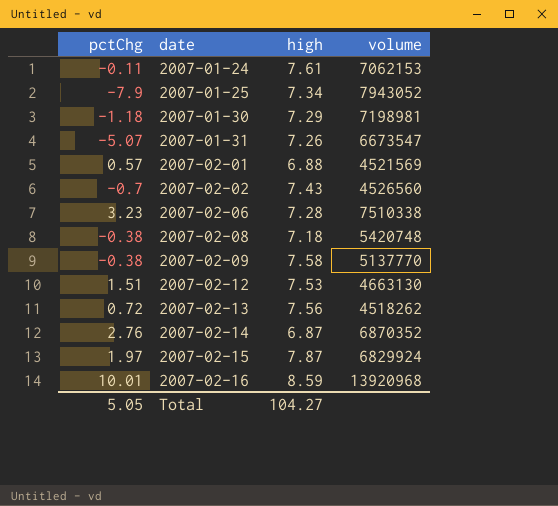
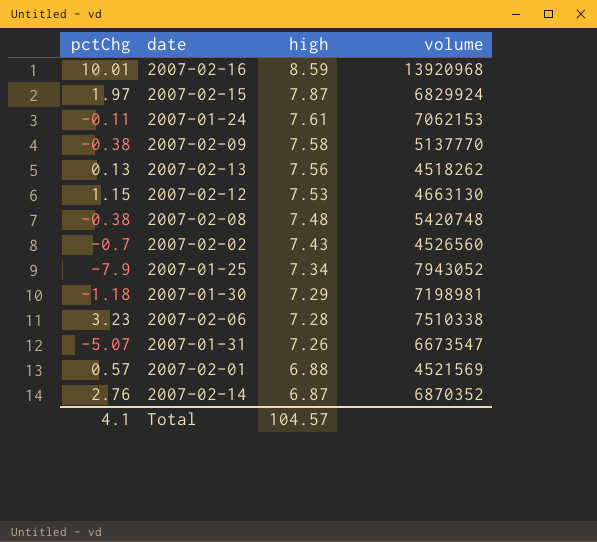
row order: date ascending -> high descending
2007-02-13 | pctChg: 0.72 -> 0.13
2007-02-12 | pctChg: 1.51 -> 1.15
2007-02-08 | high: 7.18 -> 7.48
Total | pctChg: 5.05 -> 4.1
Total | high: 104.27 -> 104.57

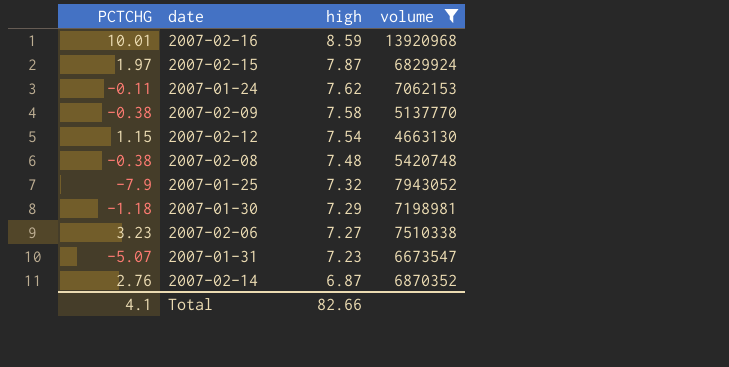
filter: none -> volume >= 4663130
column name: pctChg -> PCTCHG
2007-01-24 | high: 7.61 -> 7.62
2007-02-12 | high: 7.53 -> 7.54
2007-01-25 | high: 7.34 -> 7.32
2007-02-06 | high: 7.28 -> 7.27
2007-01-31 | high: 7.26 -> 7.23
Total | high: 104.57 -> 82.66

